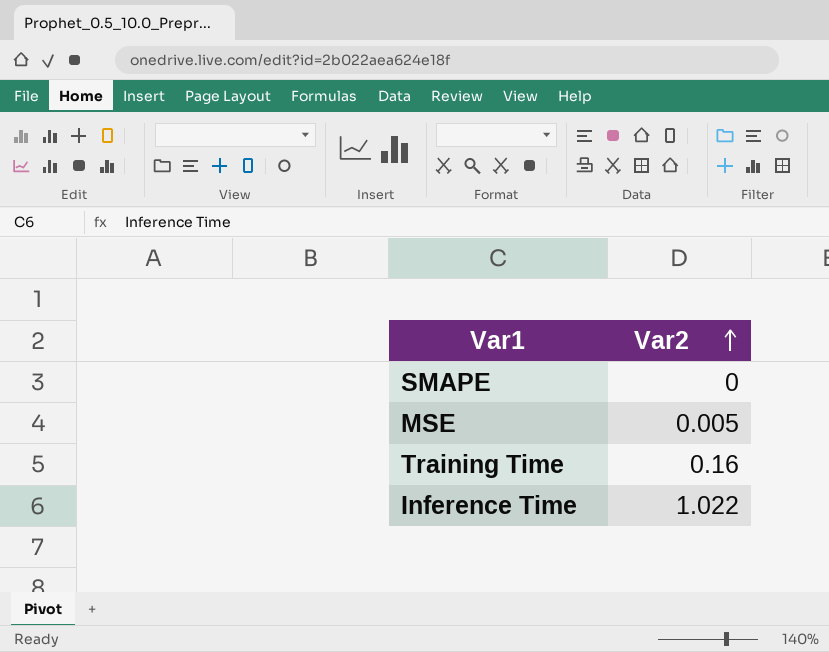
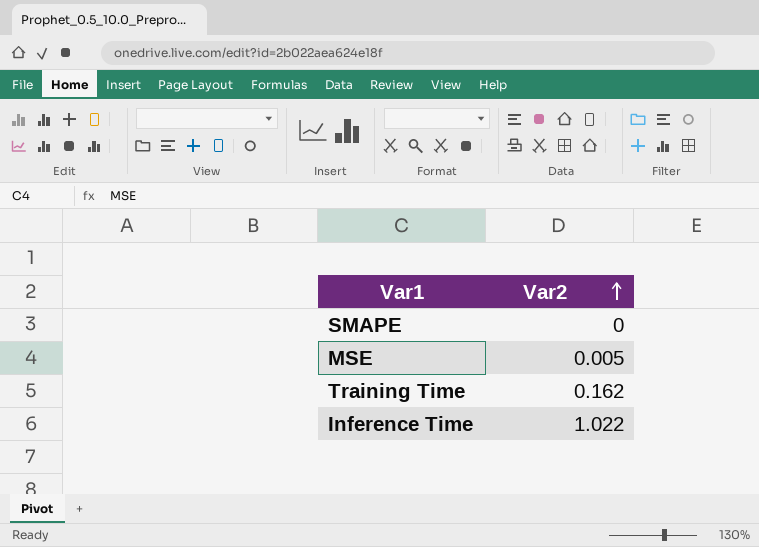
Training Time | Var2: 0.16 -> 0.162

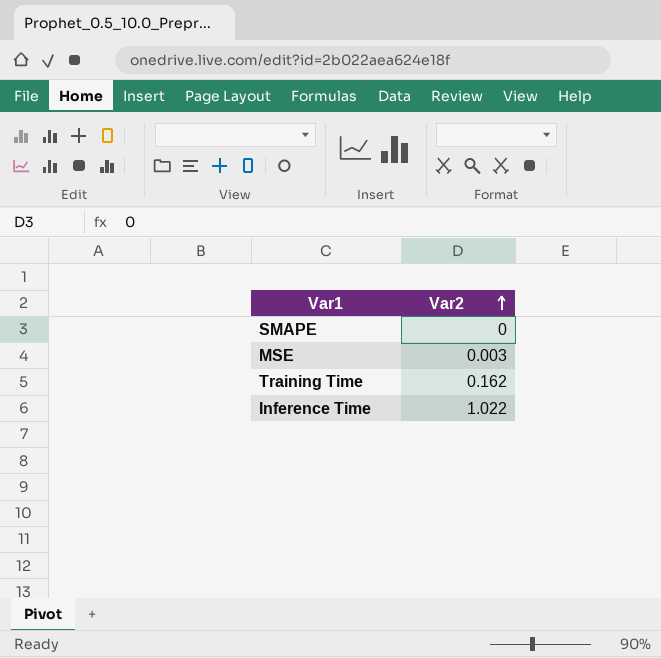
MSE | Var2: 0.005 -> 0.003

